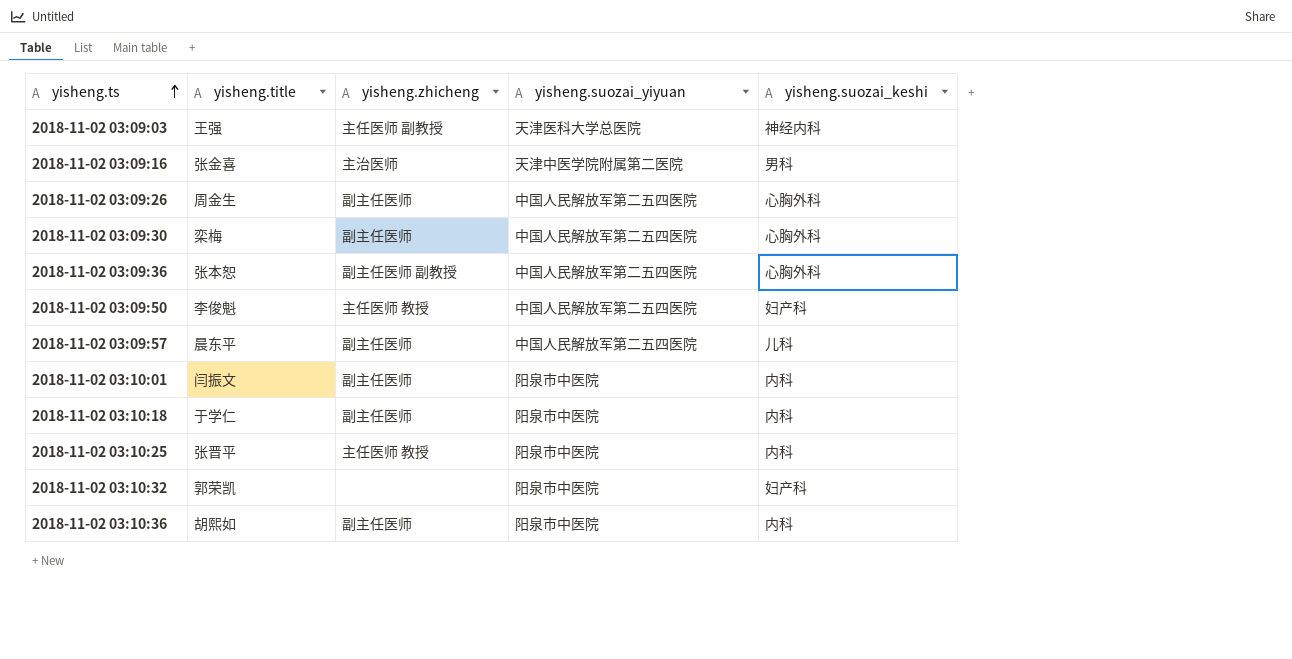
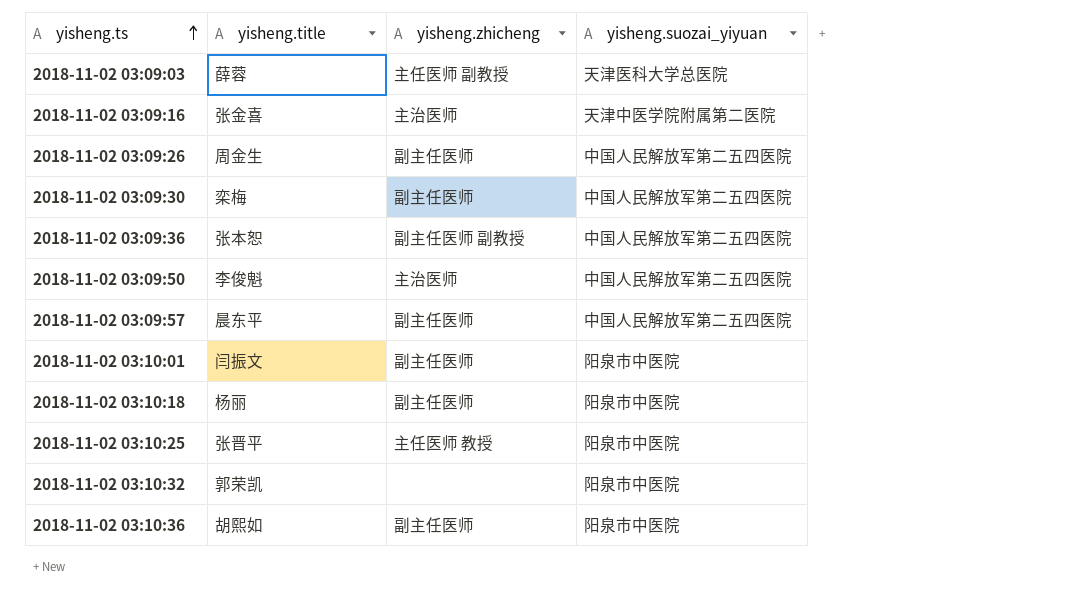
column yisheng.suozai_keshi | position: 5 -> none
2018-11-02 03:09:03 | yisheng.title: 王强 -> 薛蓉
2018-11-02 03:09:50 | yisheng.zhicheng: 主任医师 教授 -> 主治医师
2018-11-02 03:10:18 | yisheng.title: 于学仁 -> 杨丽

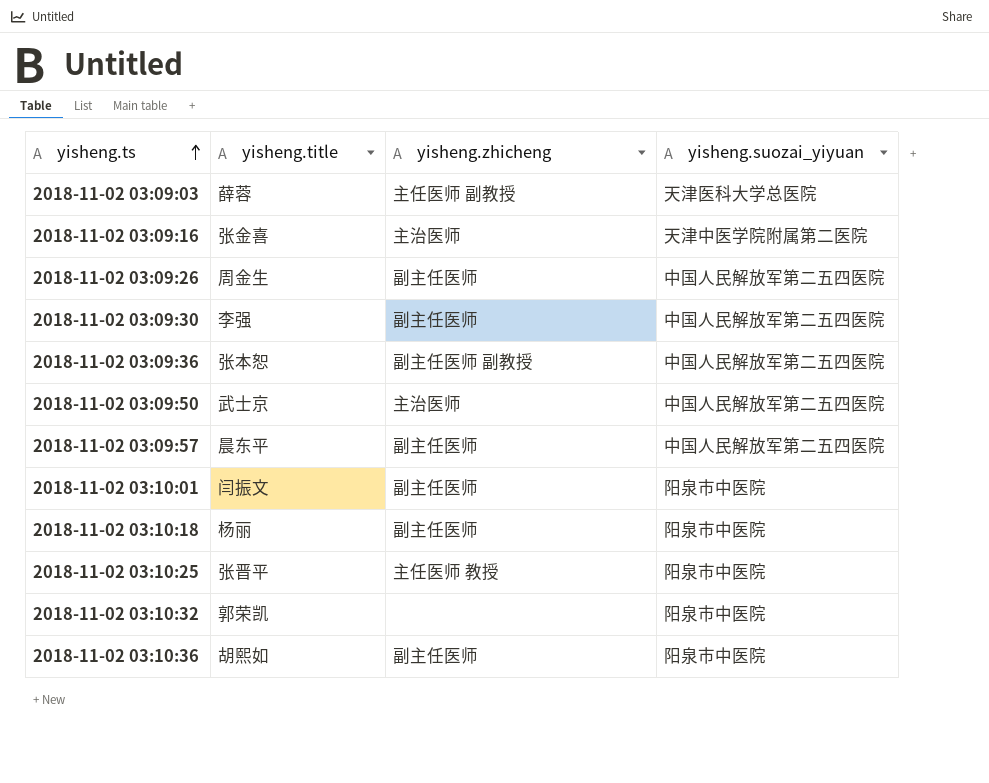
2018-11-02 03:09:30 | yisheng.title: 栾梅 -> 李强
2018-11-02 03:09:50 | yisheng.title: 李俊魁 -> 武士京

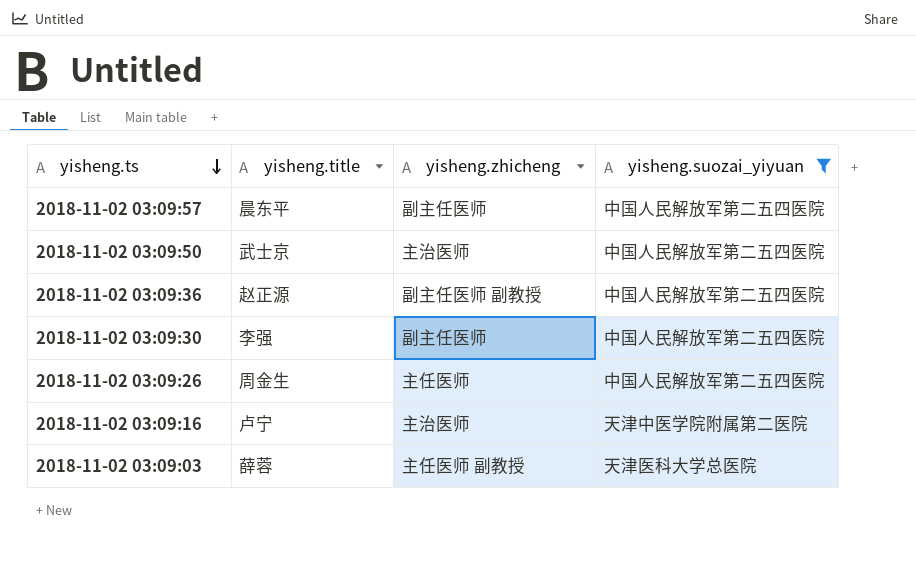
filter: none -> yisheng.suozai_yiyuan != 阳泉市中医院
row order: yisheng.ts ascending -> yisheng.ts descending
2018-11-02 03:09:36 | yisheng.title: 张本恕 -> 赵正源
2018-11-02 03:09:26 | yisheng.zhicheng: 副主任医师 -> 主任医师
2018-11-02 03:09:16 | yisheng.title: 张金喜 -> 卢宁

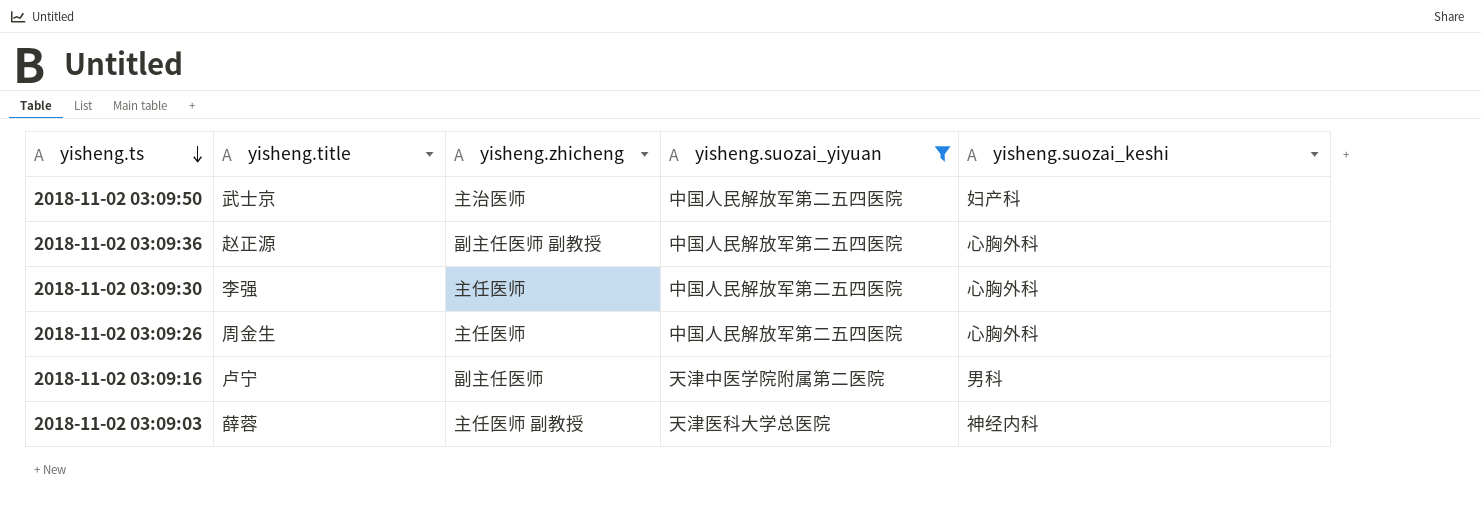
column yisheng.suozai_keshi | position: none -> 5
row 2018-11-02 03:09:57: 晨东平 | 副主任医师 | 中国人民解放军第二五四医院 -> none
2018-11-02 03:09:30 | yisheng.zhicheng: 副主任医师 -> 主任医师
2018-11-02 03:09:16 | yisheng.zhicheng: 主治医师 -> 副主任医师

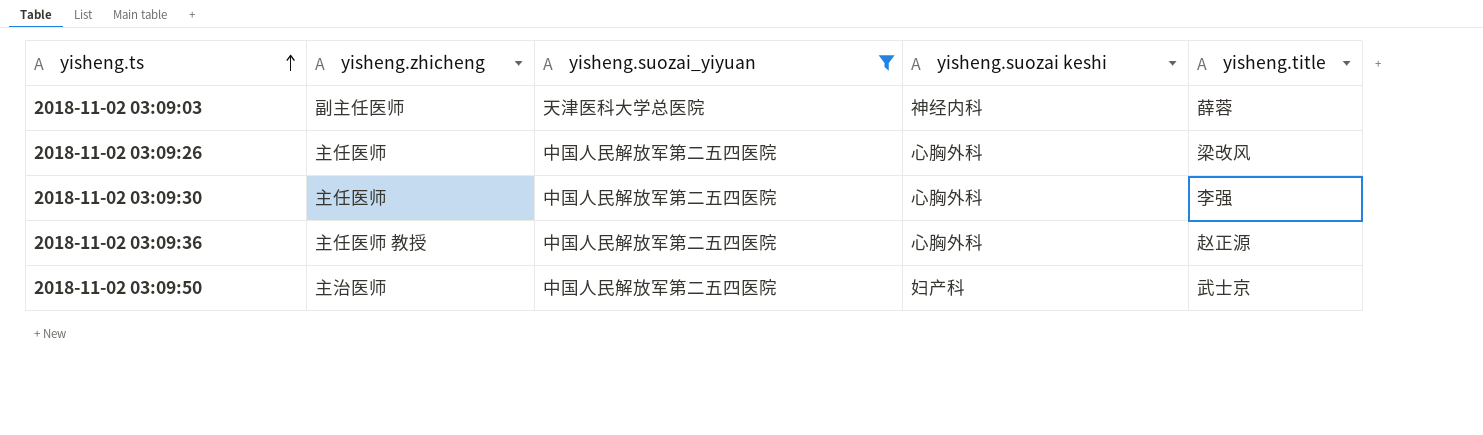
row order: yisheng.ts descending -> yisheng.ts ascending
column name: yisheng.suozai_keshi -> yisheng.suozai keshi
column yisheng.title | position: 2 -> 5
row 2018-11-02 03:09:16: 卢宁 | 副主任医师 | 天津中医学院附属第二医院 | 男科 -> none
2018-11-02 03:09:03 | yisheng.zhicheng: 主任医师 副教授 -> 副主任医师
2018-11-02 03:09:26 | yisheng.title: 周金生 -> 梁改风
2018-11-02 03:09:36 | yisheng.zhicheng: 副主任医师 副教授 -> 主任医师 教授

